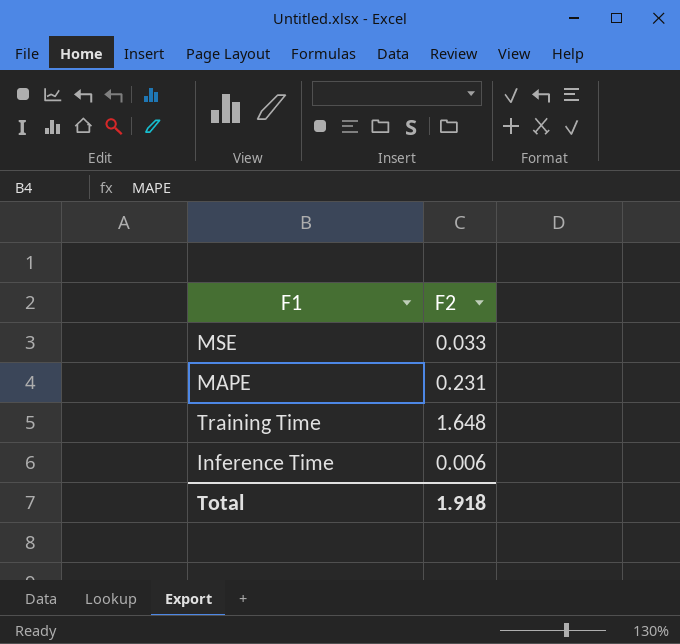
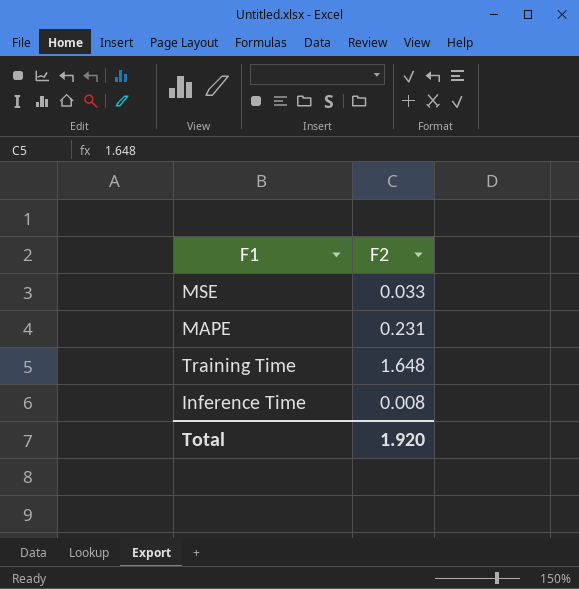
Inference Time | F2: 0.006 -> 0.008
Total | F2: 1.918 -> 1.920

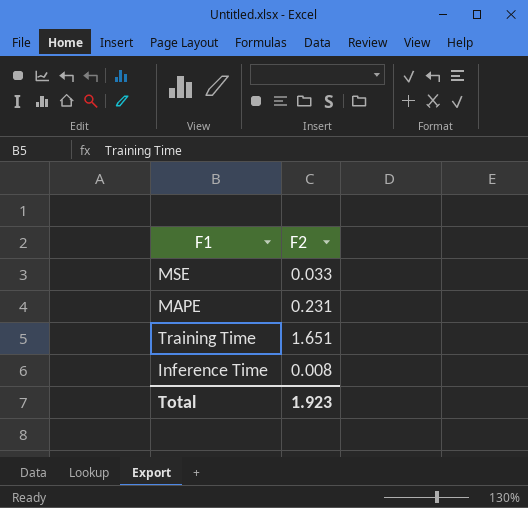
Training Time | F2: 1.648 -> 1.651
Total | F2: 1.920 -> 1.923

